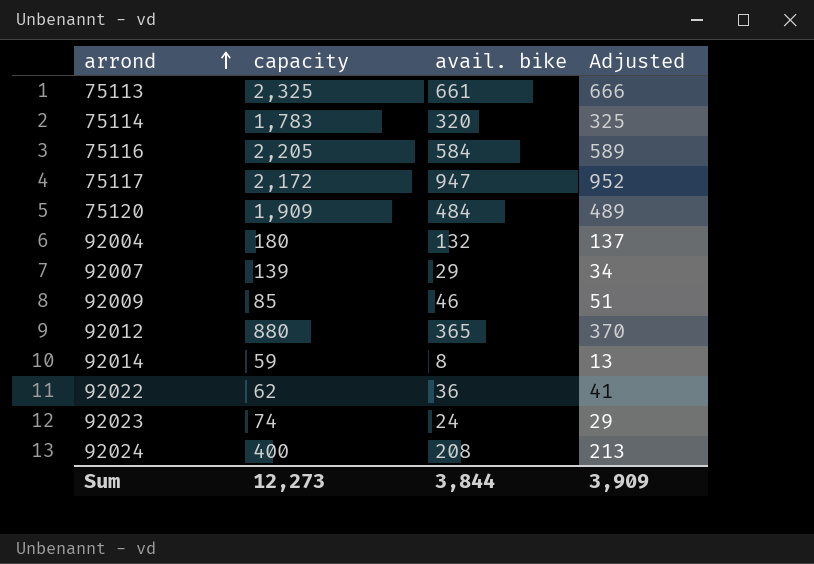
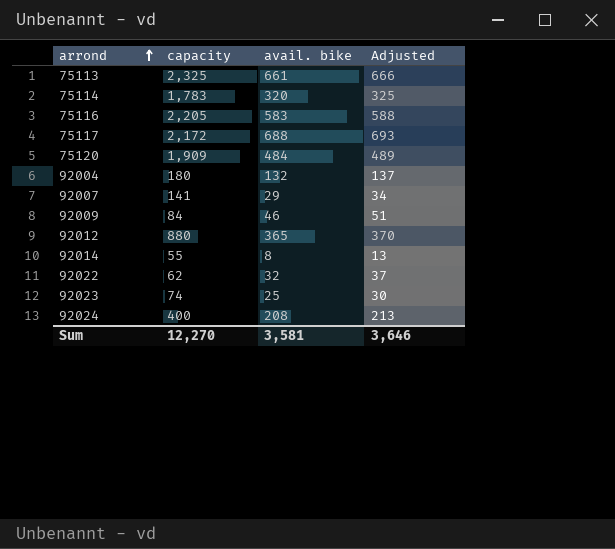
75116 | avail. bike: 584 -> 583
75116 | Adjusted: 589 -> 588
75117 | avail. bike: 947 -> 688
75117 | Adjusted: 952 -> 693
92007 | capacity: 139 -> 141
92009 | capacity: 85 -> 84
92014 | capacity: 59 -> 55
92022 | avail. bike: 36 -> 32
92022 | Adjusted: 41 -> 37
92023 | avail. bike: 24 -> 25
92023 | Adjusted: 29 -> 30
Sum | capacity: 12,273 -> 12,270
Sum | avail. bike: 3,844 -> 3,581
Sum | Adjusted: 3,909 -> 3,646

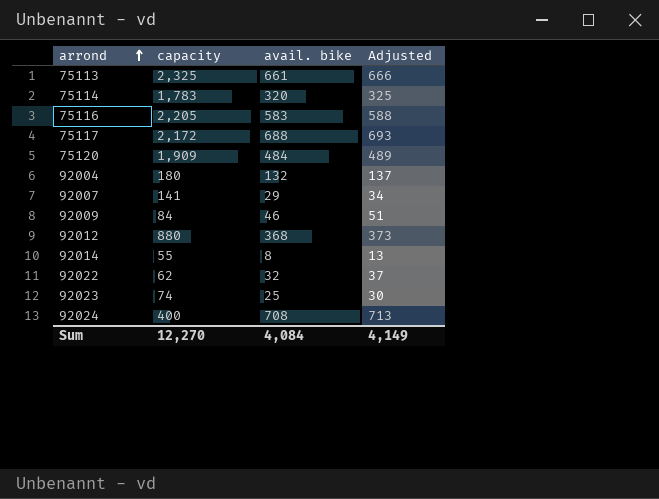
92012 | avail. bike: 365 -> 368
92012 | Adjusted: 370 -> 373
92024 | avail. bike: 208 -> 708
92024 | Adjusted: 213 -> 713
Sum | avail. bike: 3,581 -> 4,084
Sum | Adjusted: 3,646 -> 4,149

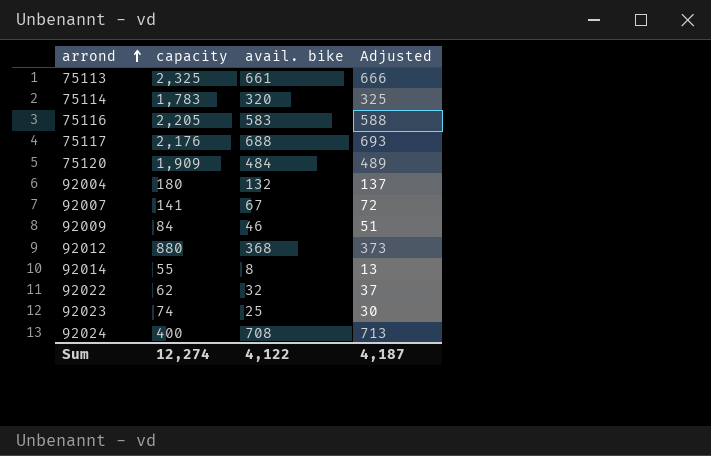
75117 | capacity: 2,172 -> 2,176
92007 | avail. bike: 29 -> 67
92007 | Adjusted: 34 -> 72
Sum | capacity: 12,270 -> 12,274
Sum | avail. bike: 4,084 -> 4,122
Sum | Adjusted: 4,149 -> 4,187

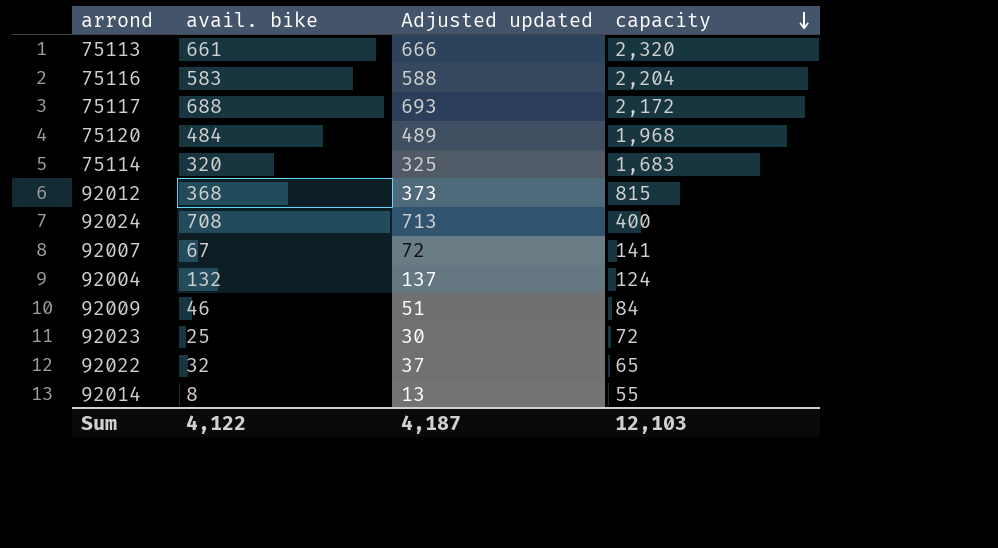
row order: arrond ascending -> capacity descending
column name: Adjusted -> Adjusted updated
column capacity | position: 2 -> 4
75113 | capacity: 2,325 -> 2,320
75116 | capacity: 2,205 -> 2,204
75117 | capacity: 2,176 -> 2,172
75120 | capacity: 1,909 -> 1,968
75114 | capacity: 1,783 -> 1,683
92012 | capacity: 880 -> 815
92004 | capacity: 180 -> 124
92023 | capacity: 74 -> 72
92022 | capacity: 62 -> 65
Sum | capacity: 12,274 -> 12,103

